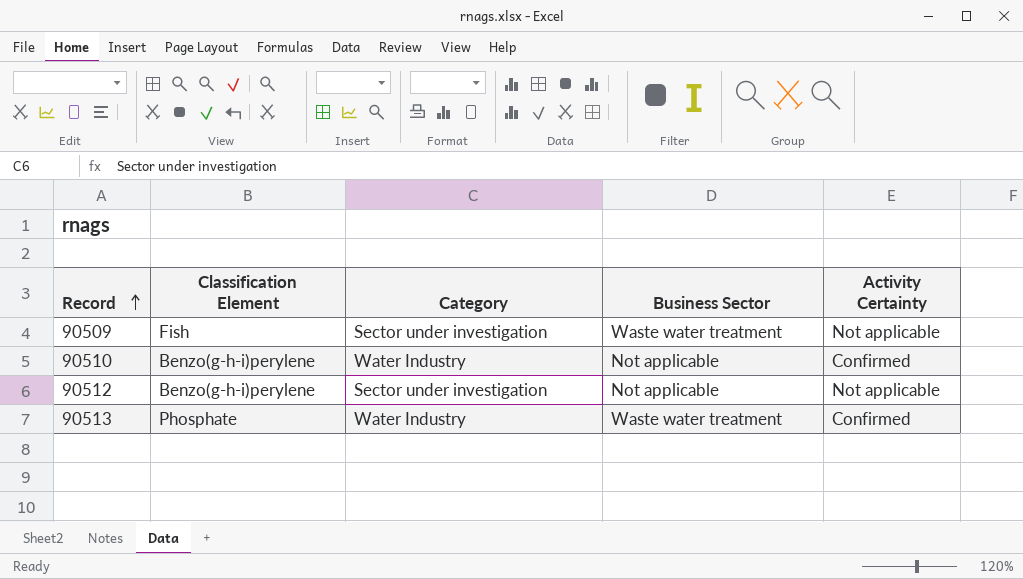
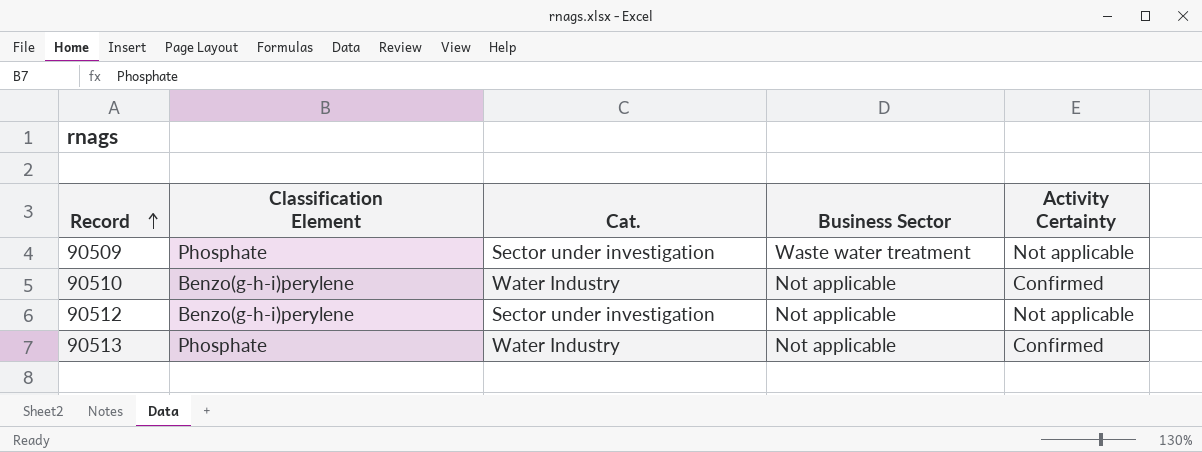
column name: Category -> Cat.
90509 | Classification Element: Fish -> Phosphate
90513 | Business Sector: Waste water treatment -> Not applicable

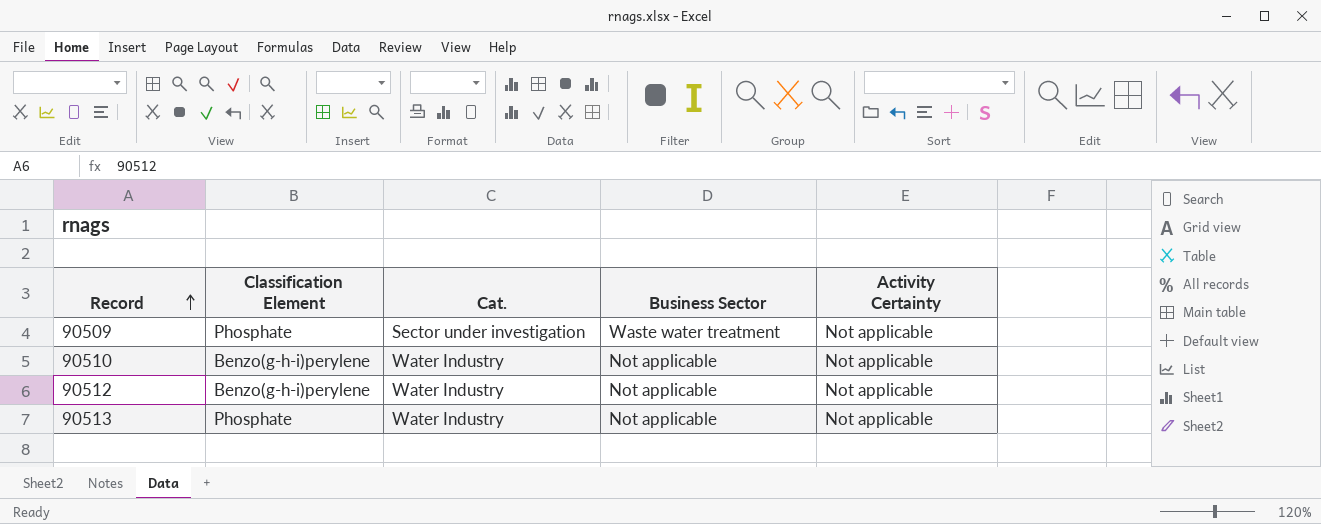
90510 | Activity Certainty: Confirmed -> Not applicable
90512 | Cat.: Sector under investigation -> Water Industry
90513 | Activity Certainty: Confirmed -> Not applicable

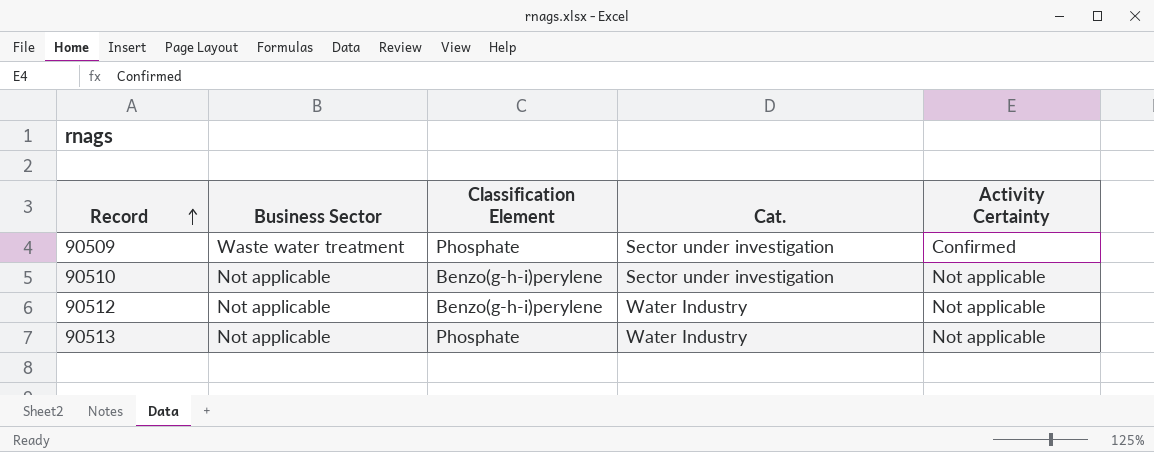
column Business Sector | position: 4 -> 2
90509 | Activity Certainty: Not applicable -> Confirmed
90510 | Cat.: Water Industry -> Sector under investigation

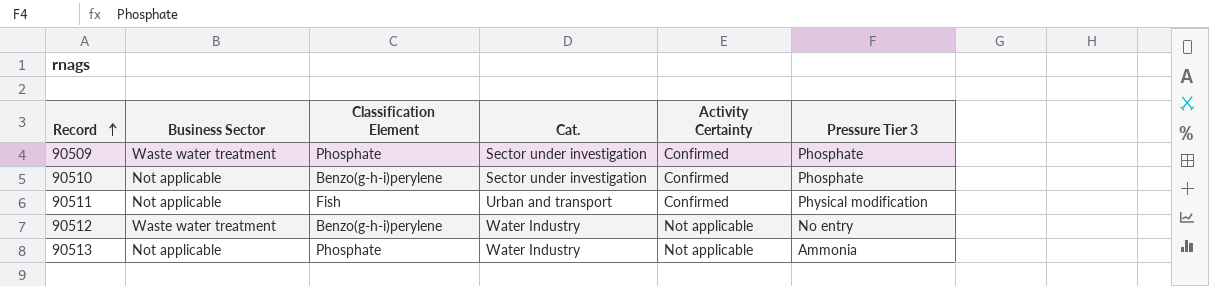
column Pressure Tier 3 | position: none -> 6
90510 | Activity Certainty: Not applicable -> Confirmed
row 90511: none -> Not applicable | Fish | Urban and transport | Confirmed | Physical modification
90512 | Business Sector: Not applicable -> Waste water treatment

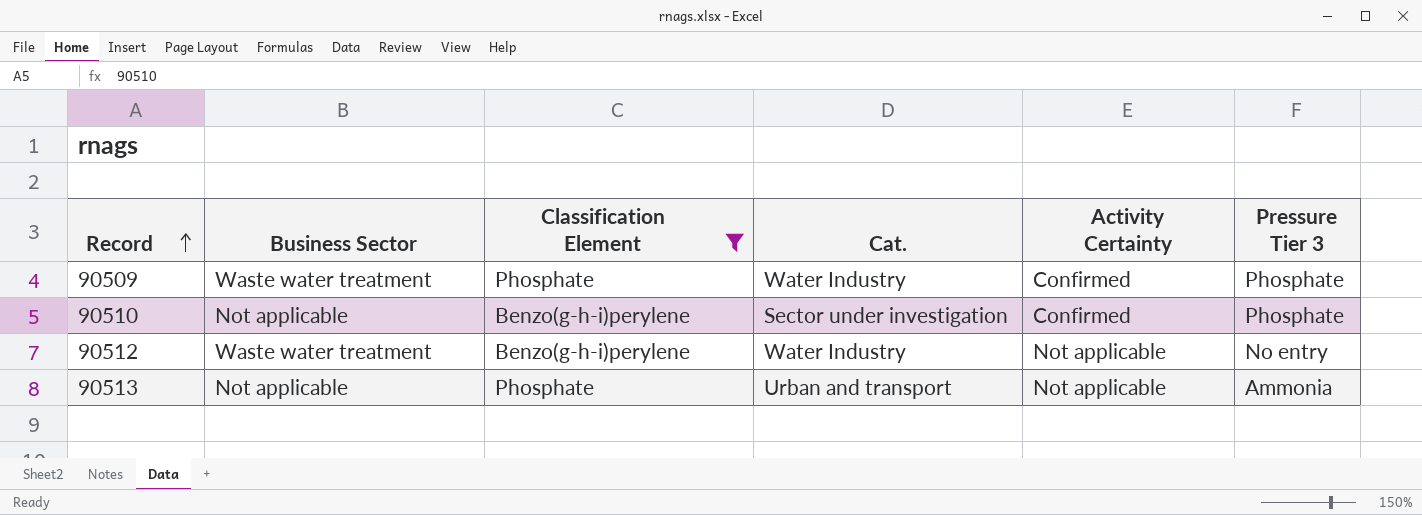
filter: none -> Classification Element != Fish
90509 | Cat.: Sector under investigation -> Water Industry
90513 | Cat.: Water Industry -> Urban and transport

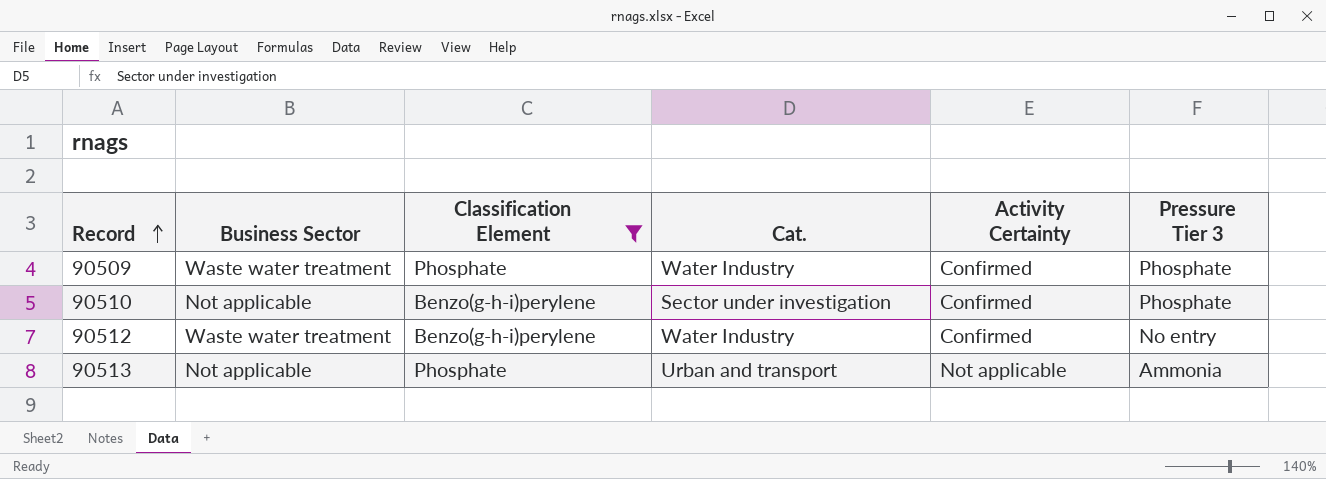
90512 | Activity Certainty: Not applicable -> Confirmed

